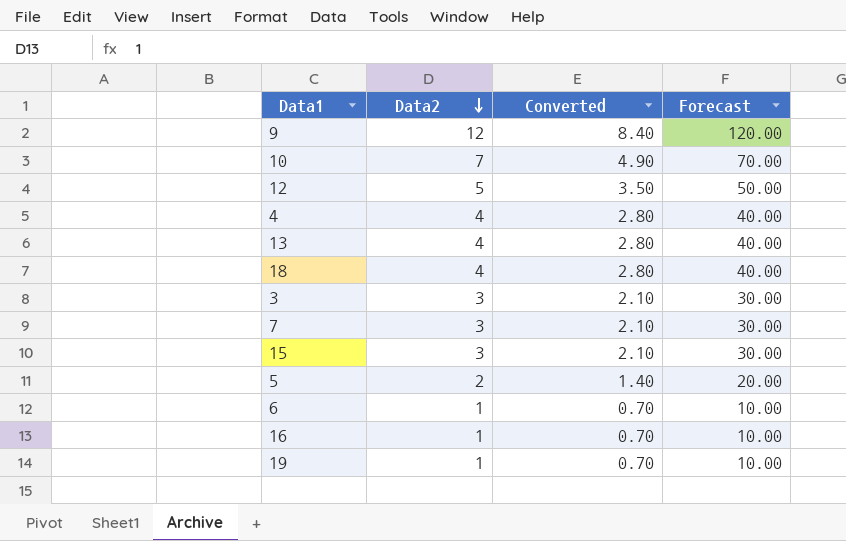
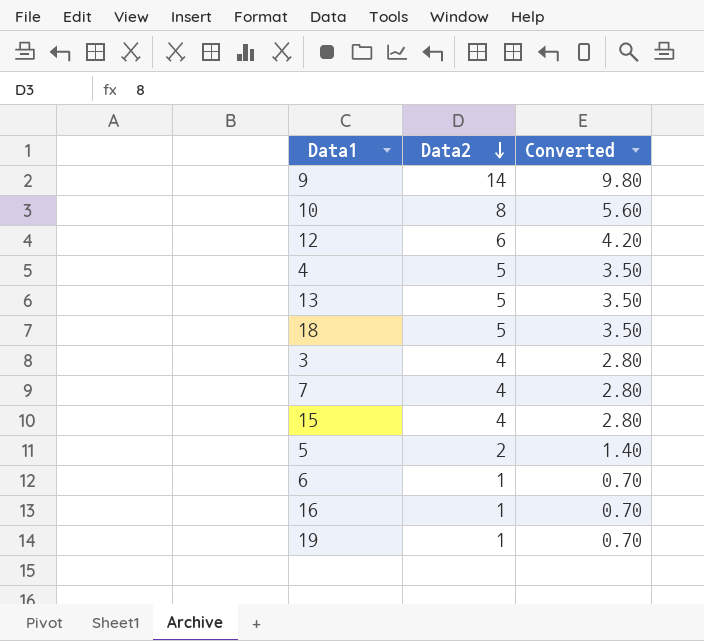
column Forecast | formula: [Data2] * 10 -> none
9 | Data2: 12 -> 14
9 | Converted: 8.40 -> 9.80
10 | Data2: 7 -> 8
10 | Converted: 4.90 -> 5.60
12 | Data2: 5 -> 6
12 | Converted: 3.50 -> 4.20
4 | Data2: 4 -> 5
4 | Converted: 2.80 -> 3.50
13 | Data2: 4 -> 5
13 | Converted: 2.80 -> 3.50
18 | Data2: 4 -> 5
18 | Converted: 2.80 -> 3.50
3 | Data2: 3 -> 4
3 | Converted: 2.10 -> 2.80
7 | Data2: 3 -> 4
7 | Converted: 2.10 -> 2.80
15 | Data2: 3 -> 4
15 | Converted: 2.10 -> 2.80

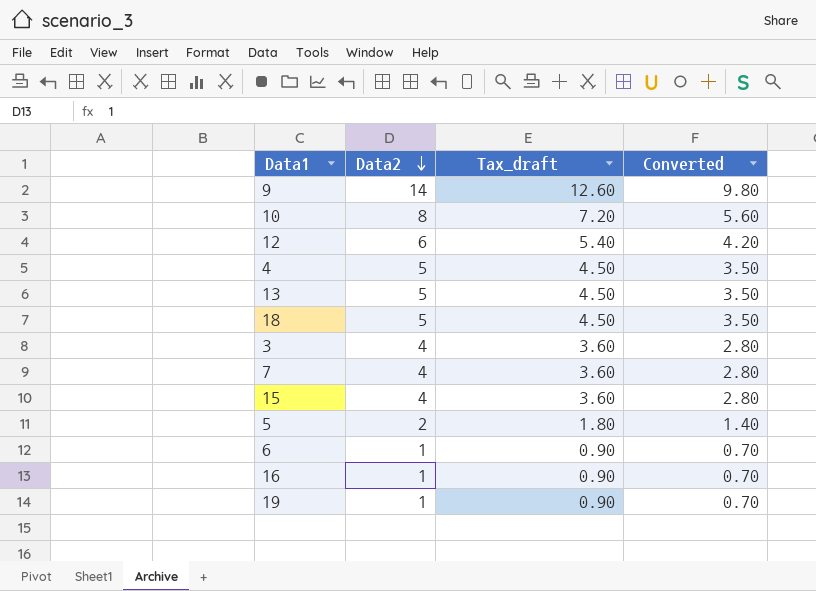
column Tax_draft | formula: none -> [Data2] * 0.9

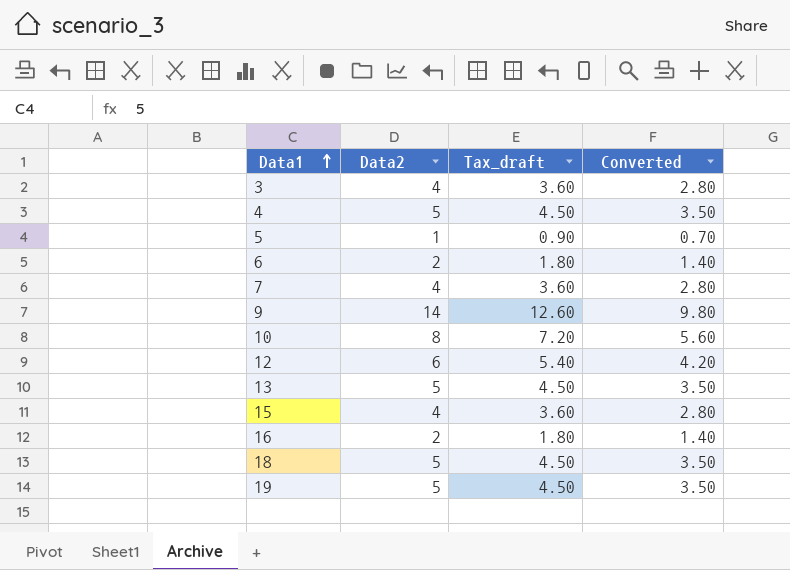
row order: Data2 descending -> Data1 ascending
5 | Data2: 2 -> 1
5 | Tax_draft: 1.80 -> 0.90
5 | Converted: 1.40 -> 0.70
6 | Data2: 1 -> 2
6 | Tax_draft: 0.90 -> 1.80
6 | Converted: 0.70 -> 1.40
16 | Data2: 1 -> 2
16 | Tax_draft: 0.90 -> 1.80
16 | Converted: 0.70 -> 1.40
19 | Data2: 1 -> 5
19 | Tax_draft: 0.90 -> 4.50
19 | Converted: 0.70 -> 3.50

